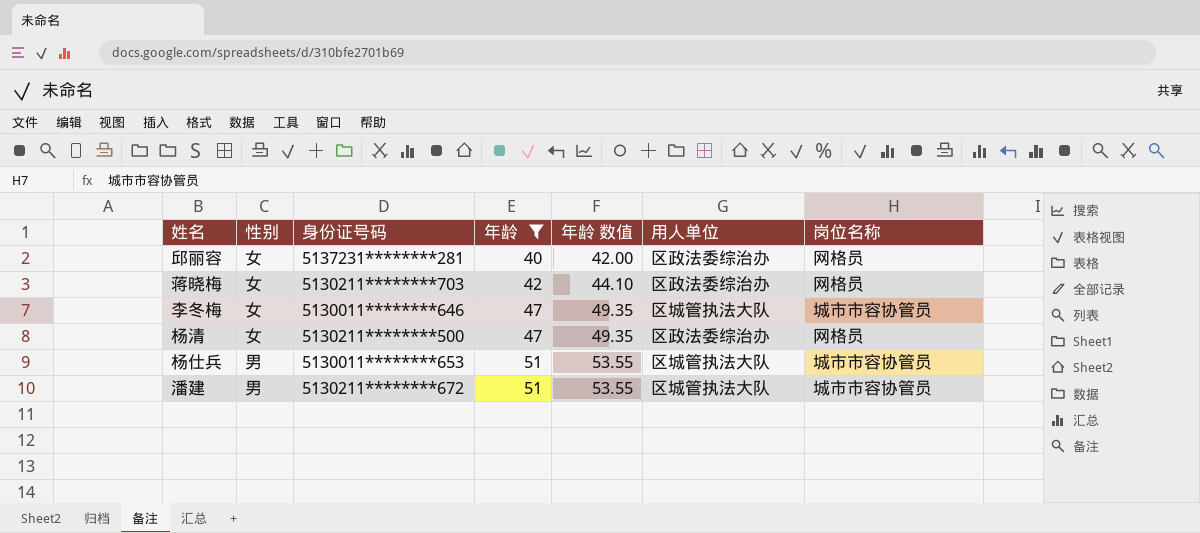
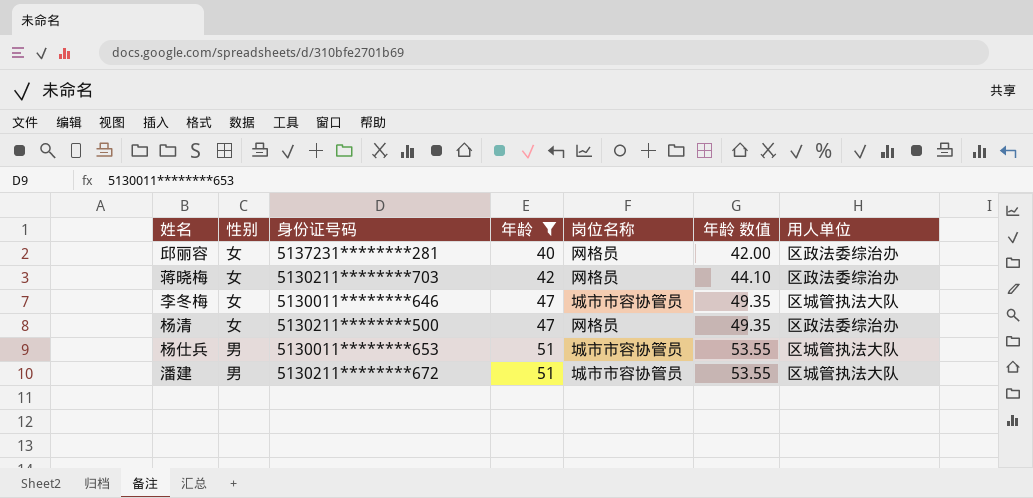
column 岗位名称 | position: 7 -> 5

